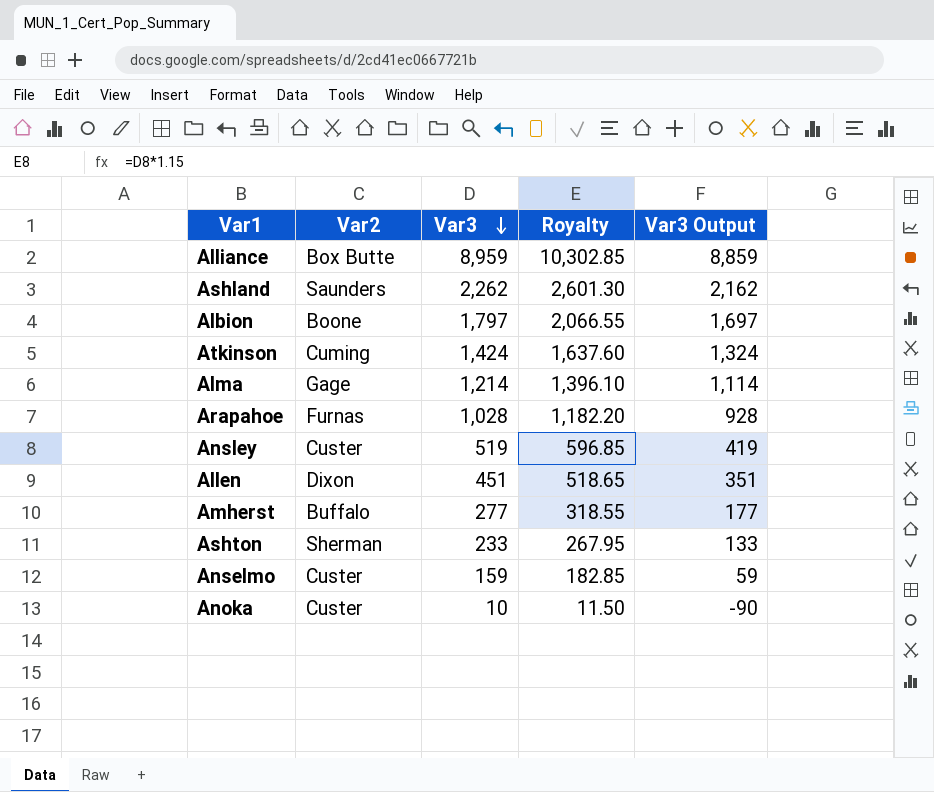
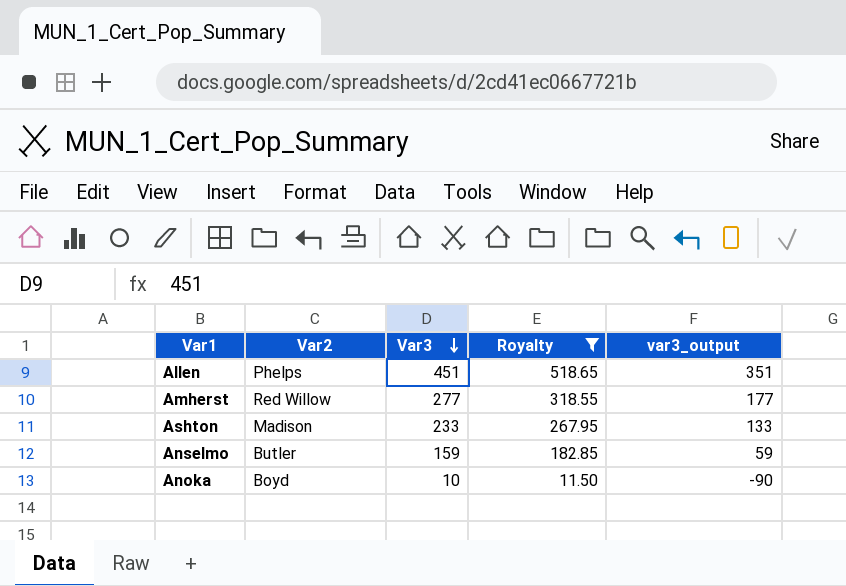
filter: none -> Royalty <= 518.65
column name: Var3 Output -> var3_output
Allen | Var2: Dixon -> Phelps
Amherst | Var2: Buffalo -> Red Willow
Ashton | Var2: Sherman -> Madison
Anselmo | Var2: Custer -> Butler
Anoka | Var2: Custer -> Boyd

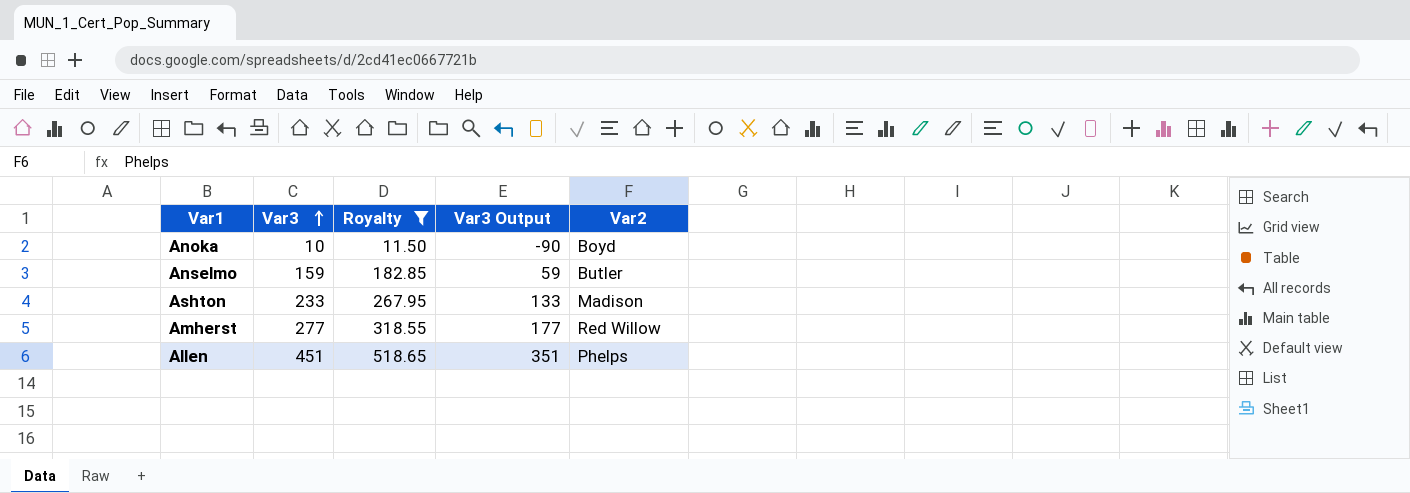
row order: Var3 descending -> Var3 ascending
column name: var3_output -> Var3 Output
column Var2 | position: 2 -> 5

